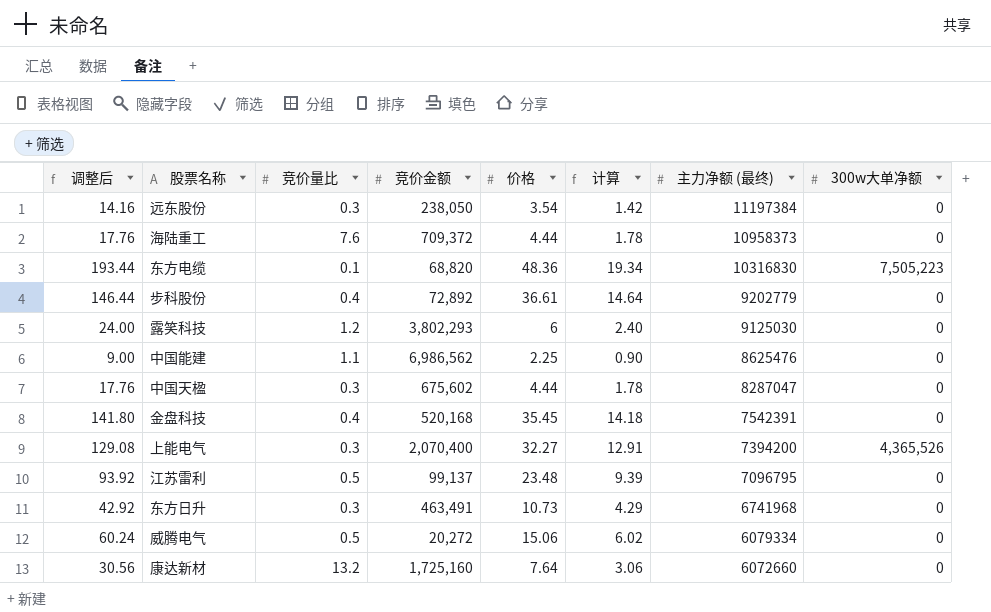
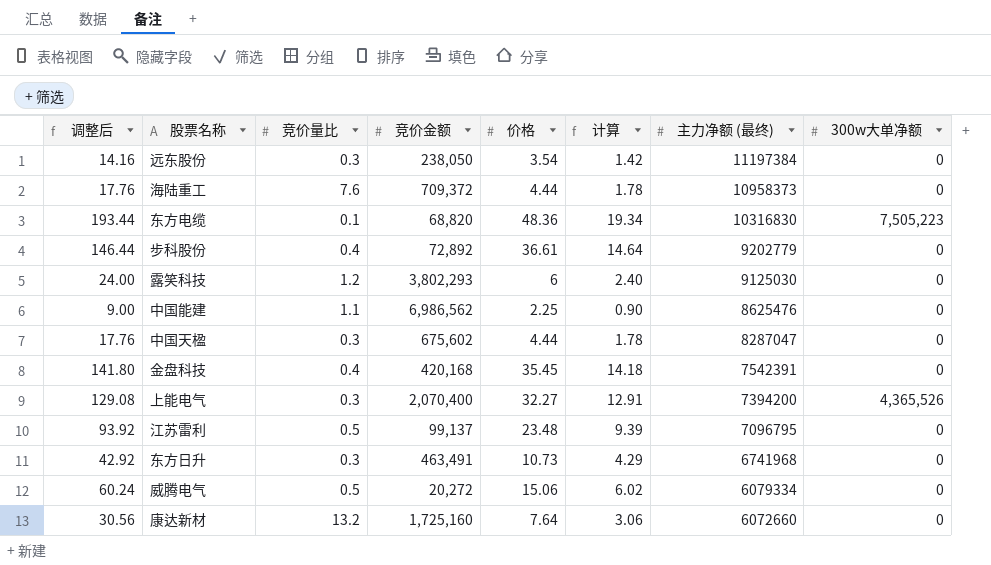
金盘科技 | 竞价金额: 520,168 -> 420,168

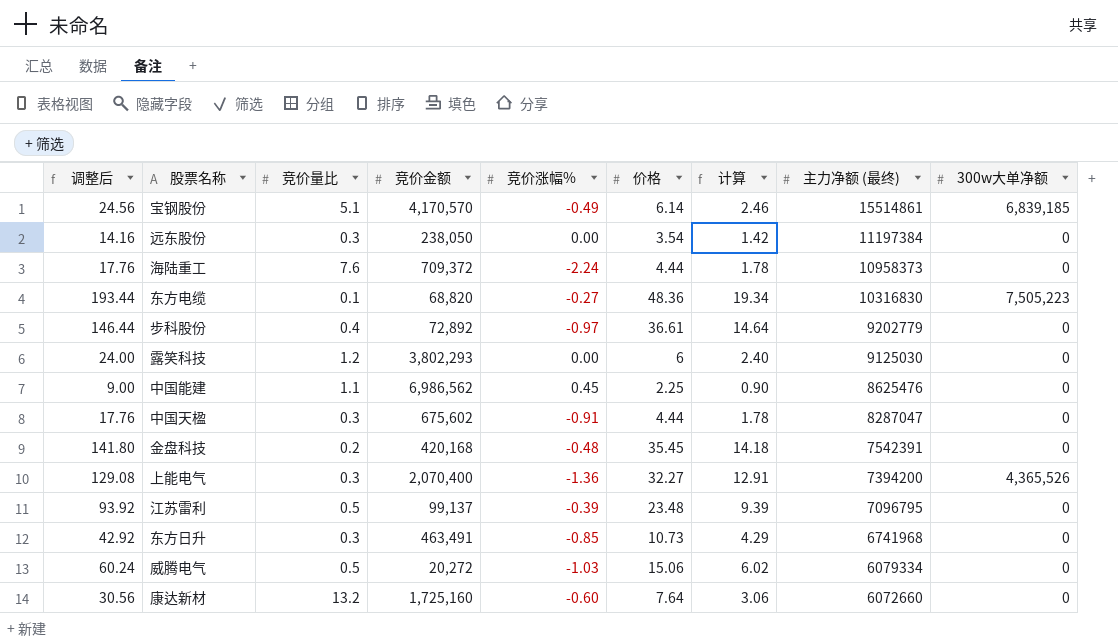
column 竞价涨幅% | position: none -> 5
row 宝钢股份: none -> 24.56 | 5.1 | 4,170,570 | -0.49 | 6.14 | 2.46 | 15514861 | 6,839,185
金盘科技 | 竞价量比: 0.4 -> 0.2

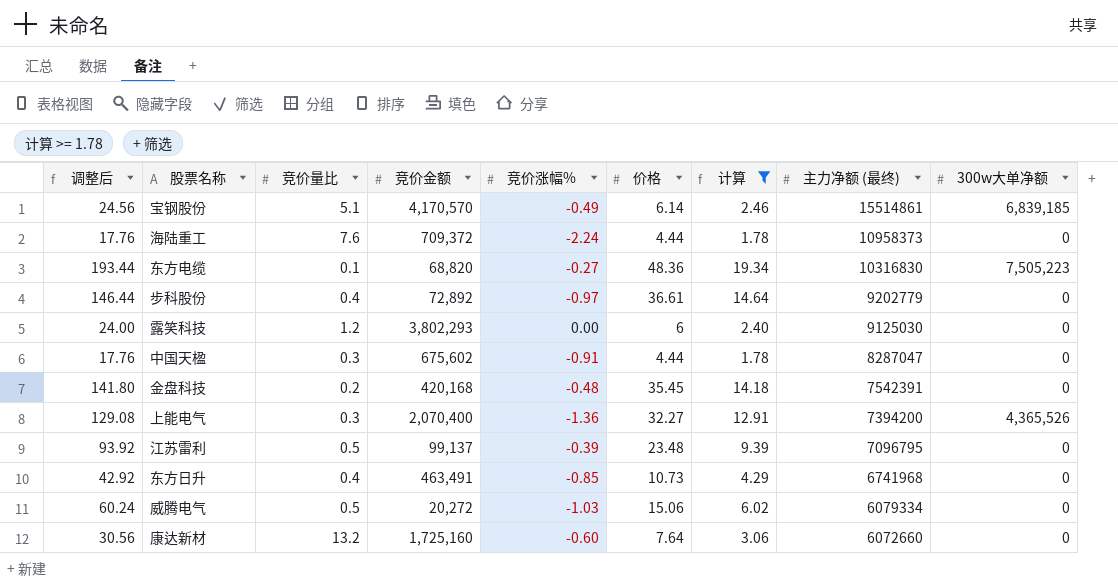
filter: none -> 计算 >= 1.78
东方日升 | 竞价量比: 0.3 -> 0.4

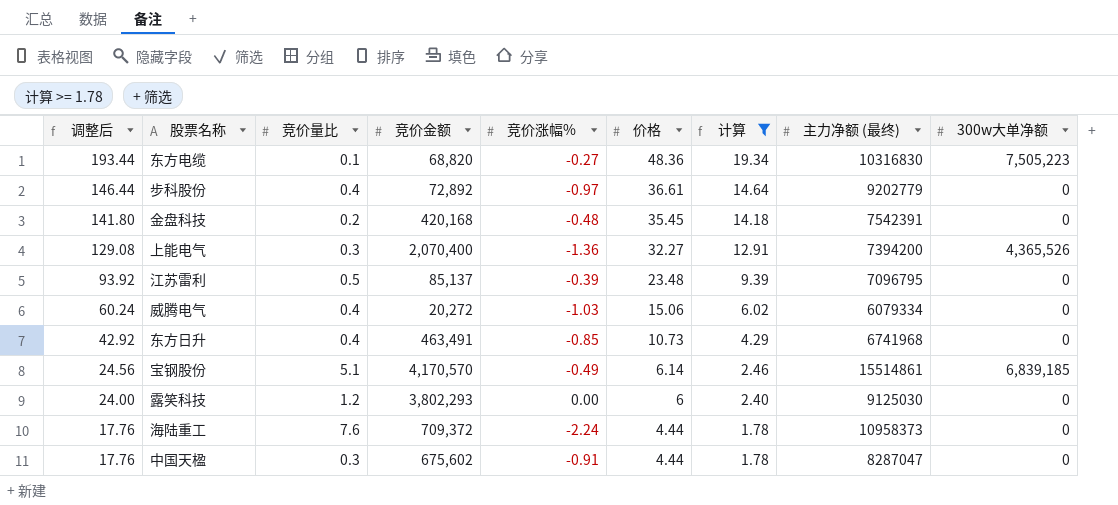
row order: 主力净额 (最终) descending -> 调整后 descending
row 康达新材: 30.56 | 13.2 | 1,725,160 | -0.60 | 7.64 | 3.06 | 6072660 | 0 -> none
江苏雷利 | 竞价金额: 99,137 -> 85,137
威腾电气 | 竞价量比: 0.5 -> 0.4

